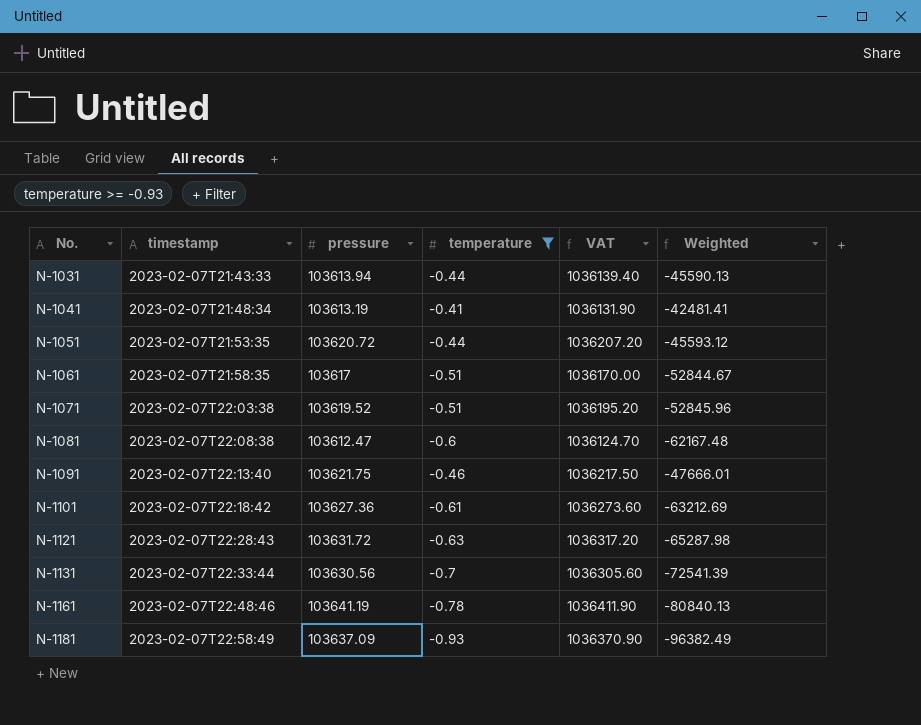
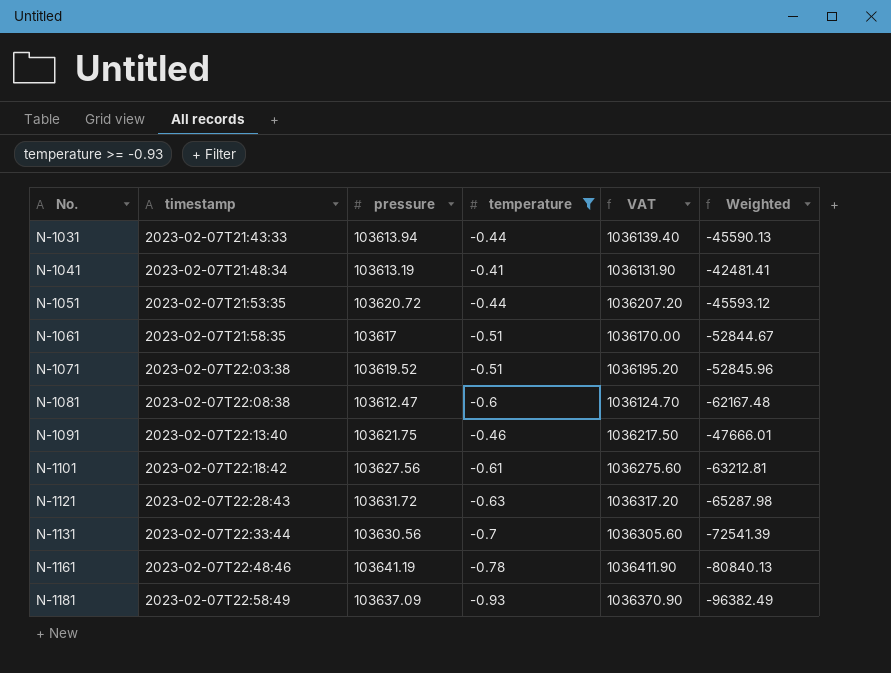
N-1101 | pressure: 103627.36 -> 103627.56
N-1101 | VAT: 1036273.60 -> 1036275.60
N-1101 | Weighted: -63212.69 -> -63212.81

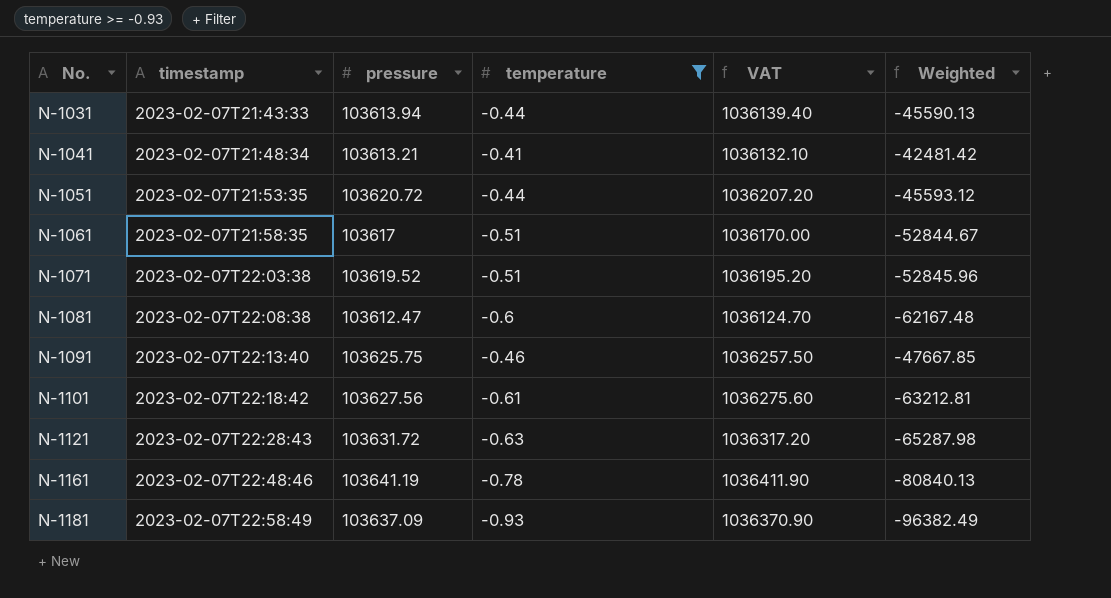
row N-1131: 2023-02-07T22:33:44 | 103630.56 | -0.7 | 1036305.60 | -72541.39 -> none
N-1041 | pressure: 103613.19 -> 103613.21
N-1041 | VAT: 1036131.90 -> 1036132.10
N-1041 | Weighted: -42481.41 -> -42481.42
N-1091 | pressure: 103621.75 -> 103625.75
N-1091 | VAT: 1036217.50 -> 1036257.50
N-1091 | Weighted: -47666.01 -> -47667.85

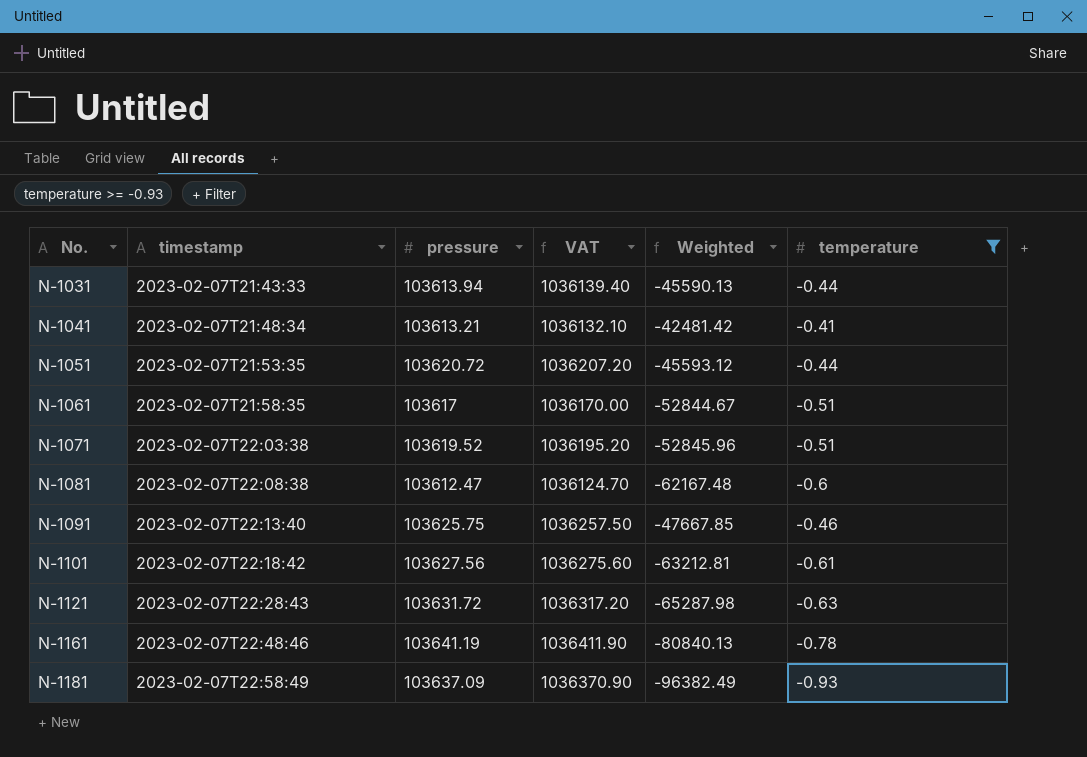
column temperature | position: 4 -> 6

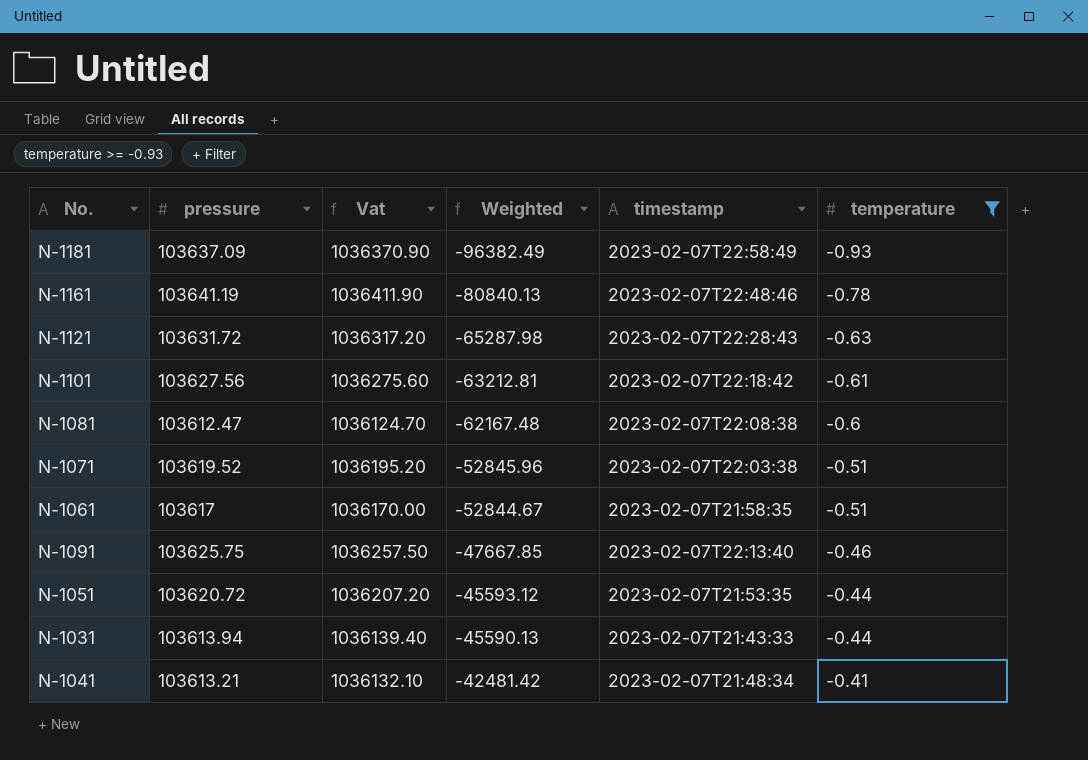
row order: No. ascending -> Weighted ascending
column name: VAT -> Vat
column timestamp | position: 2 -> 5

